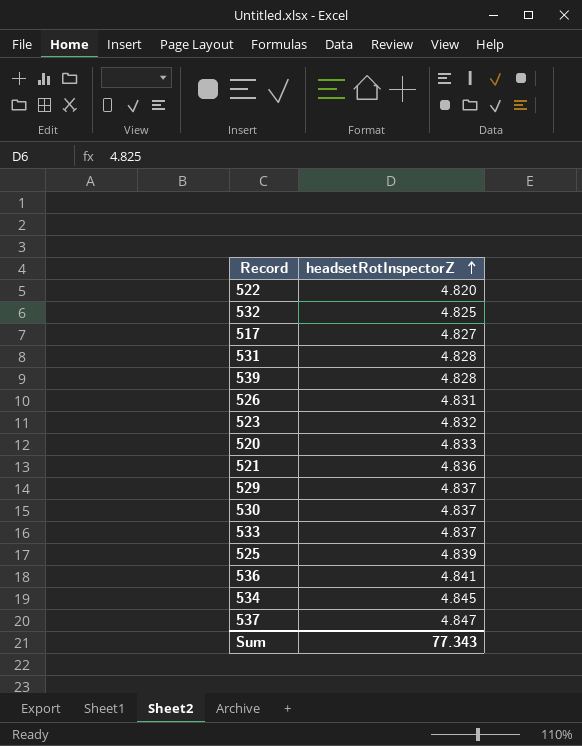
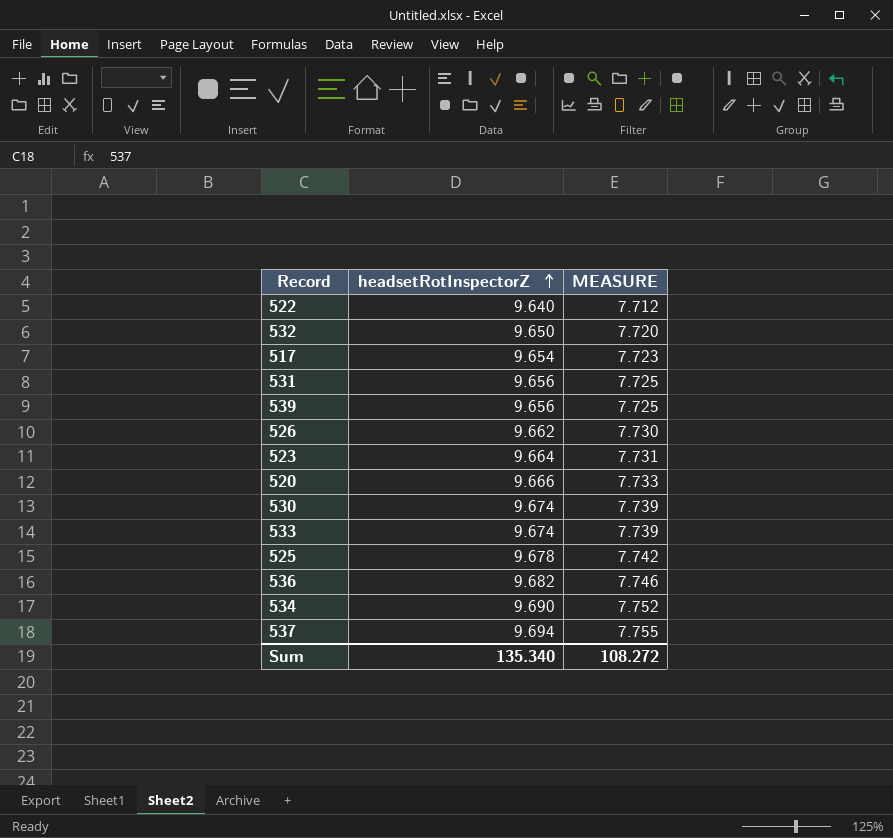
column MEASURE | formula: none -> [headsetRotInspectorZ] * 0.8
row 521: 4.836 -> none
row 529: 4.837 -> none
522 | headsetRotInspectorZ: 4.820 -> 9.640
532 | headsetRotInspectorZ: 4.825 -> 9.650
517 | headsetRotInspectorZ: 4.827 -> 9.654
531 | headsetRotInspectorZ: 4.828 -> 9.656
539 | headsetRotInspectorZ: 4.828 -> 9.656
526 | headsetRotInspectorZ: 4.831 -> 9.662
523 | headsetRotInspectorZ: 4.832 -> 9.664
520 | headsetRotInspectorZ: 4.833 -> 9.666
530 | headsetRotInspectorZ: 4.837 -> 9.674
533 | headsetRotInspectorZ: 4.837 -> 9.674
525 | headsetRotInspectorZ: 4.839 -> 9.678
536 | headsetRotInspectorZ: 4.841 -> 9.682
534 | headsetRotInspectorZ: 4.845 -> 9.690
537 | headsetRotInspectorZ: 4.847 -> 9.694
Sum | headsetRotInspectorZ: 77.343 -> 135.340

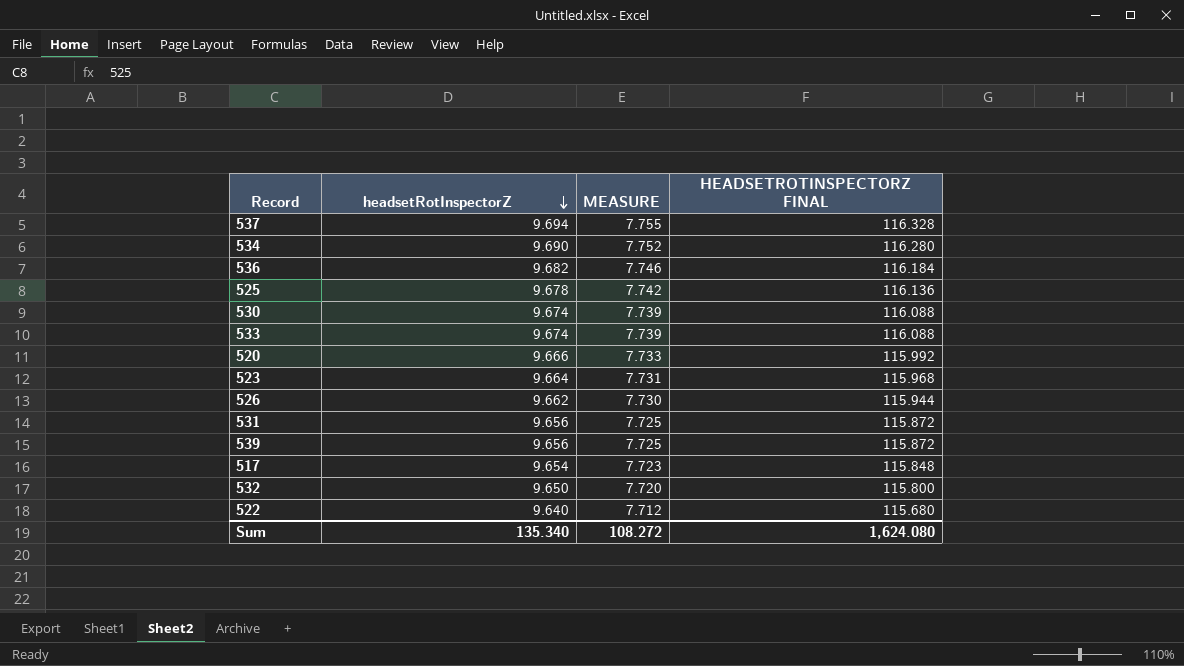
row order: headsetRotInspectorZ ascending -> headsetRotInspectorZ descending
column HEADSETROTINSPECTORZ FINAL | formula: none -> [headsetRotInspectorZ] * 12

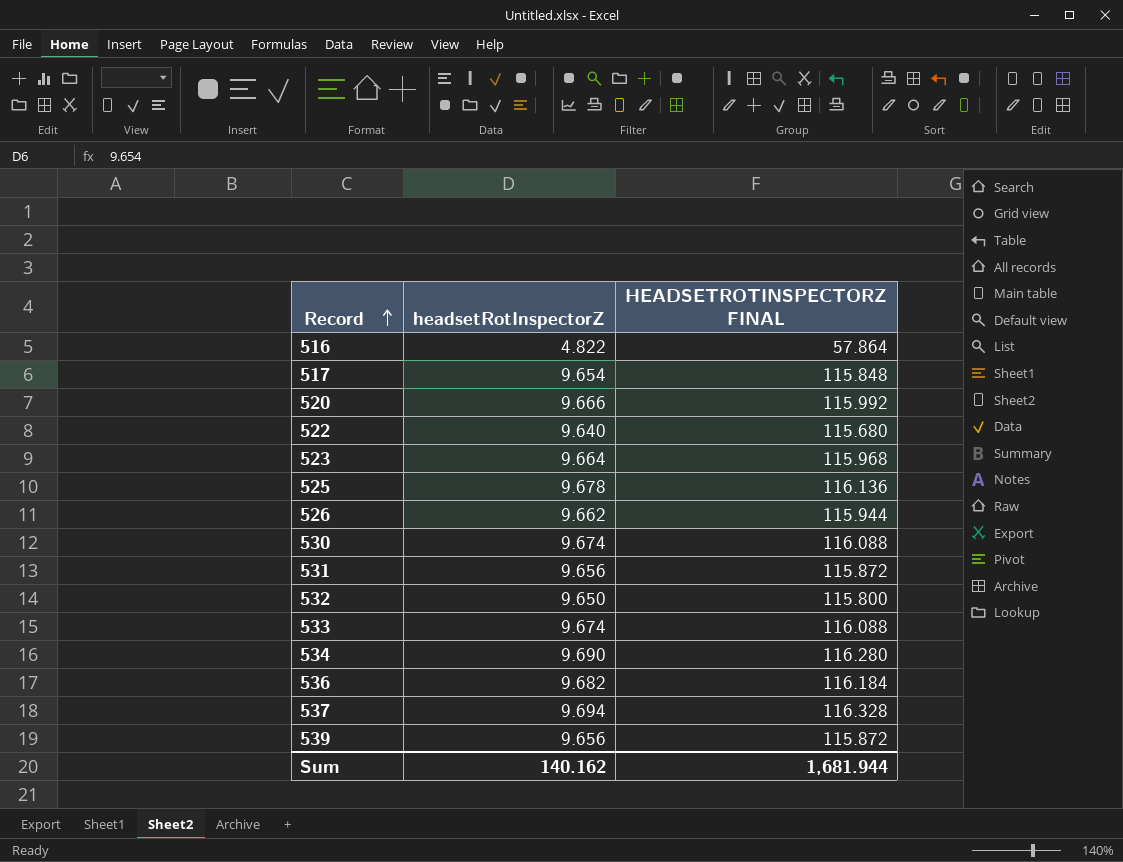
row order: headsetRotInspectorZ descending -> Record ascending
column MEASURE | formula: [headsetRotInspectorZ] * 0.8 -> none
row 516: none -> 4.822 | 57.864
Sum | headsetRotInspectorZ: 135.340 -> 140.162
Sum | HEADSETROTINSPECTORZ FINAL: 1,624.080 -> 1,681.944

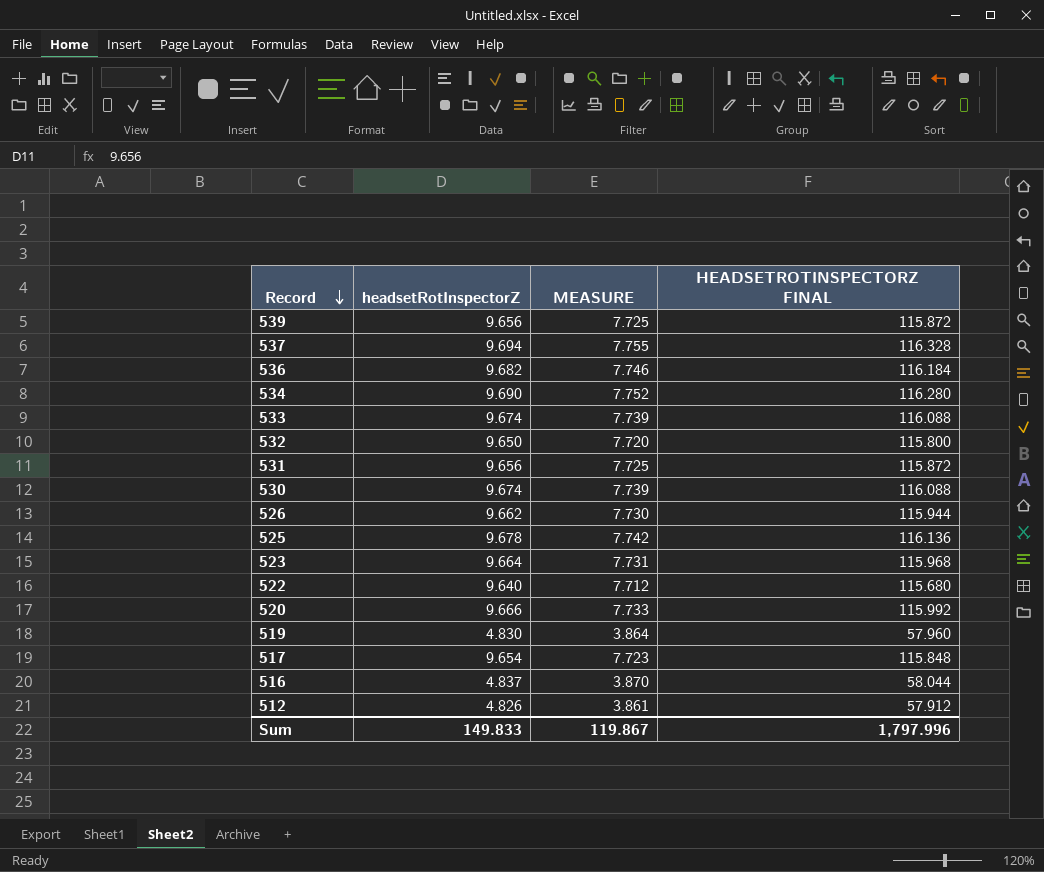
row order: Record ascending -> Record descending
column MEASURE | formula: none -> [headsetRotInspectorZ] * 0.8
row 519: none -> 4.830 | 3.864 | 57.960
516 | headsetRotInspectorZ: 4.822 -> 4.837
516 | HEADSETROTINSPECTORZ FINAL: 57.864 -> 58.044
row 512: none -> 4.826 | 3.861 | 57.912
Sum | headsetRotInspectorZ: 140.162 -> 149.833
Sum | HEADSETROTINSPECTORZ FINAL: 1,681.944 -> 1,797.996

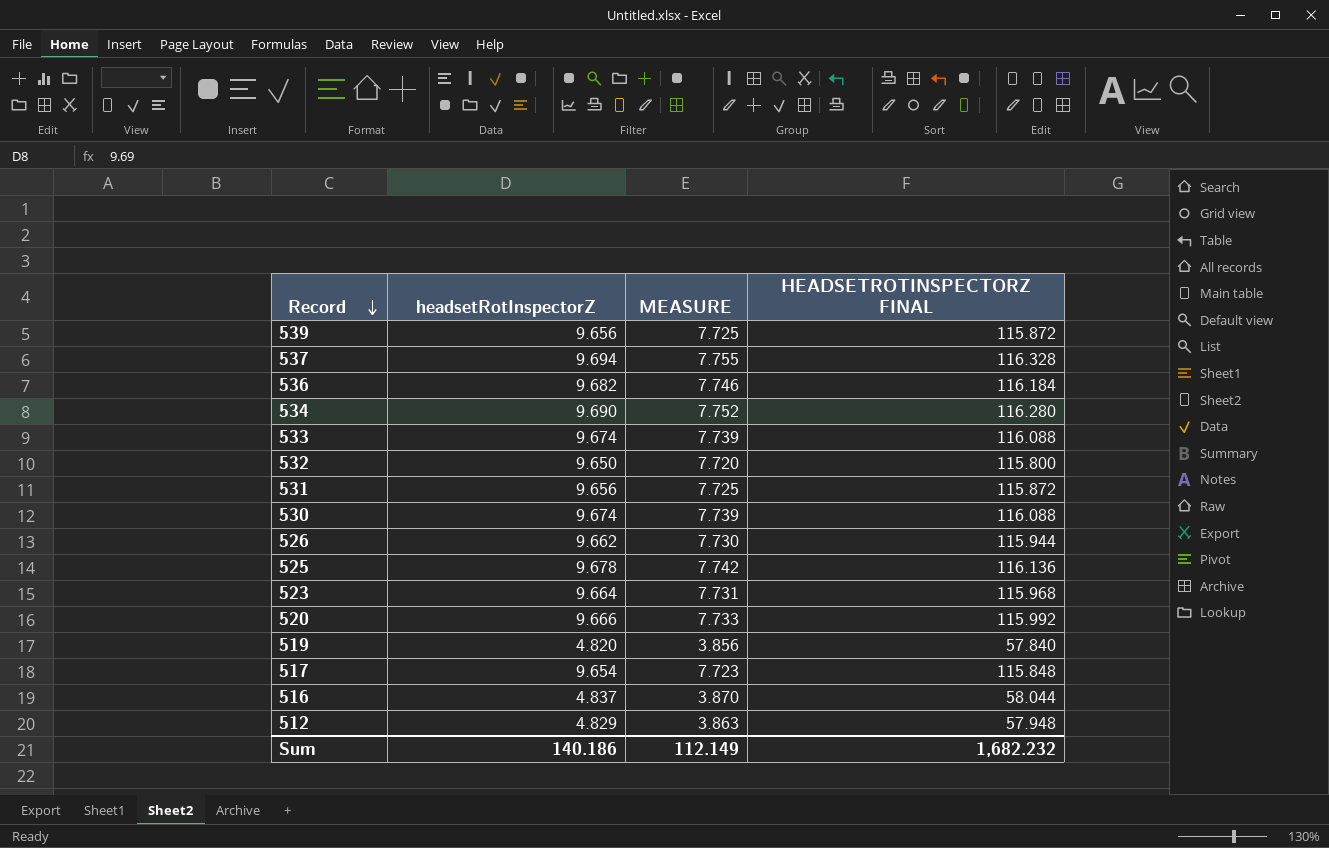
row 522: 9.640 | 7.712 | 115.680 -> none
519 | headsetRotInspectorZ: 4.830 -> 4.820
519 | MEASURE: 3.864 -> 3.856
519 | HEADSETROTINSPECTORZ FINAL: 57.960 -> 57.840
512 | headsetRotInspectorZ: 4.826 -> 4.829
512 | MEASURE: 3.861 -> 3.863
512 | HEADSETROTINSPECTORZ FINAL: 57.912 -> 57.948
Sum | headsetRotInspectorZ: 149.833 -> 140.186
Sum | MEASURE: 119.867 -> 112.149
Sum | HEADSETROTINSPECTORZ FINAL: 1,797.996 -> 1,682.232

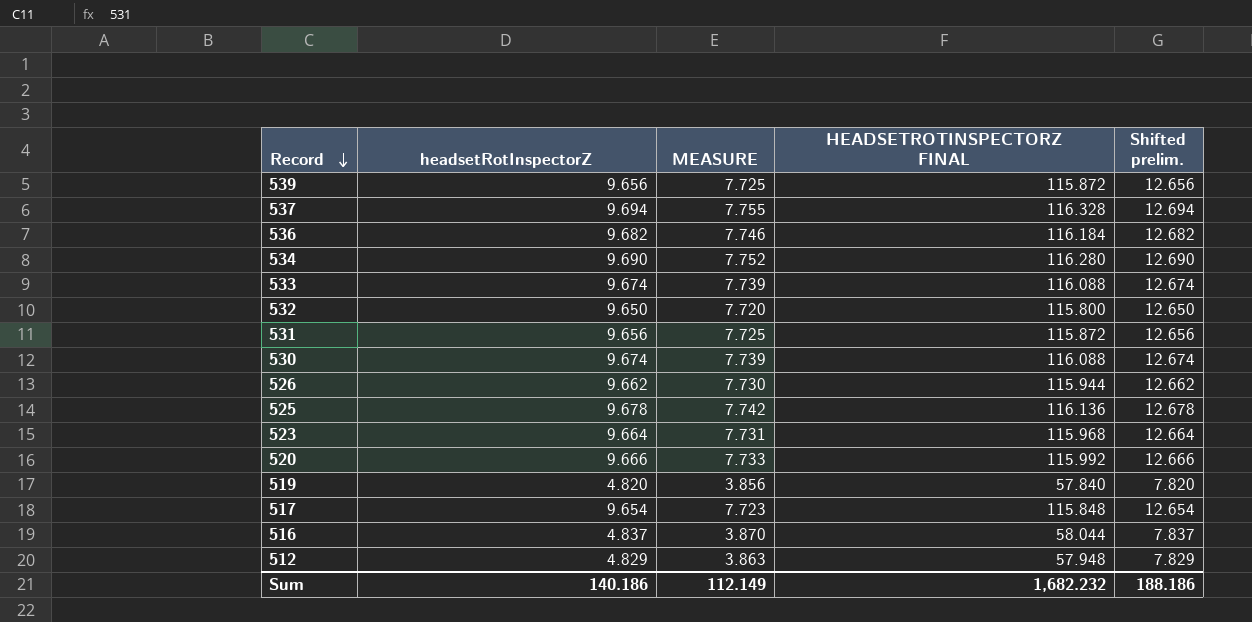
column Shifted prelim. | formula: none -> [headsetRotInspectorZ] + 3

